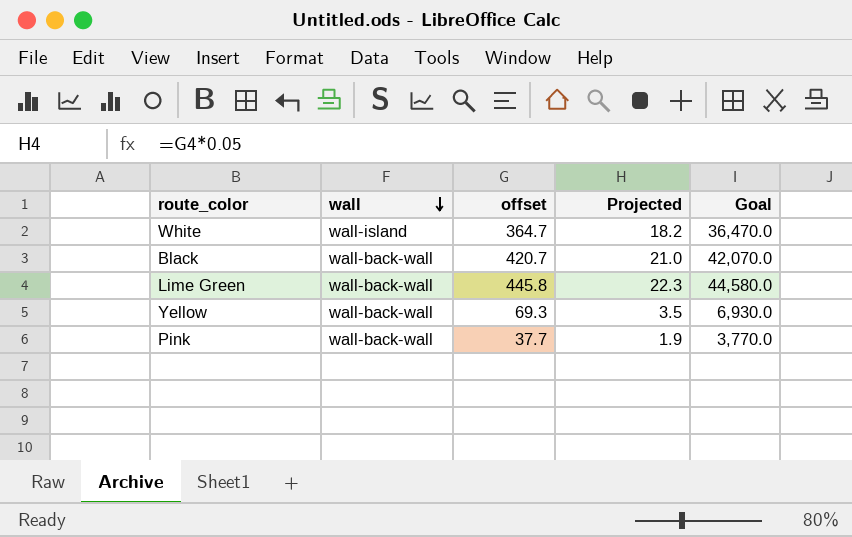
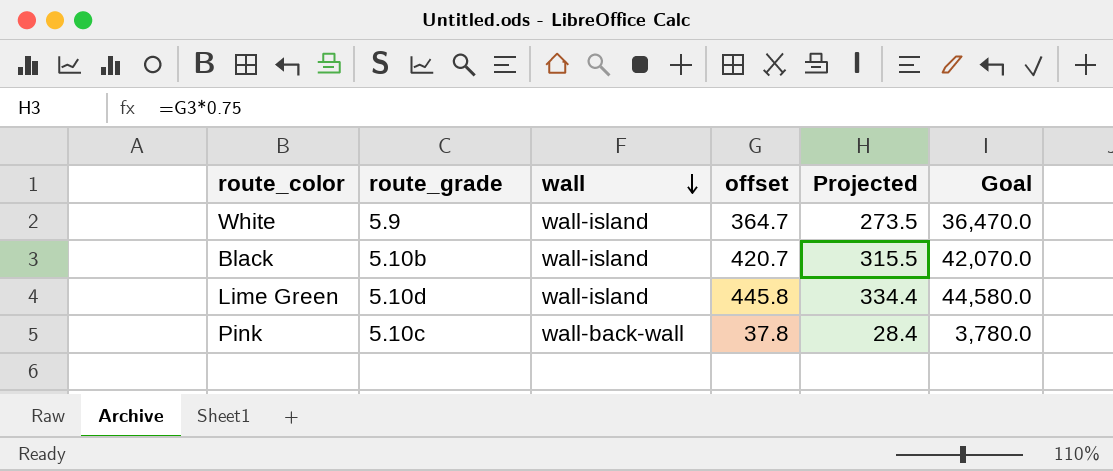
column route_grade | position: none -> 2
column Projected | formula: [offset] * 0.05 -> [offset] * 0.75
row Yellow: wall-back-wall | 69.3 | 3.5 | 6,930.0 -> none
Black | wall: wall-back-wall -> wall-island
Lime Green | wall: wall-back-wall -> wall-island
Pink | offset: 37.7 -> 37.8
Pink | Goal: 3,770.0 -> 3,780.0

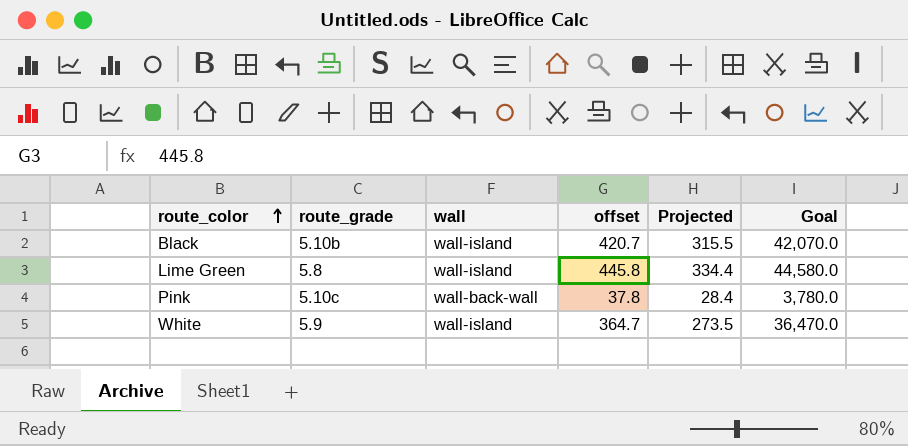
row order: wall descending -> route_color ascending
Lime Green | route_grade: 5.10d -> 5.8

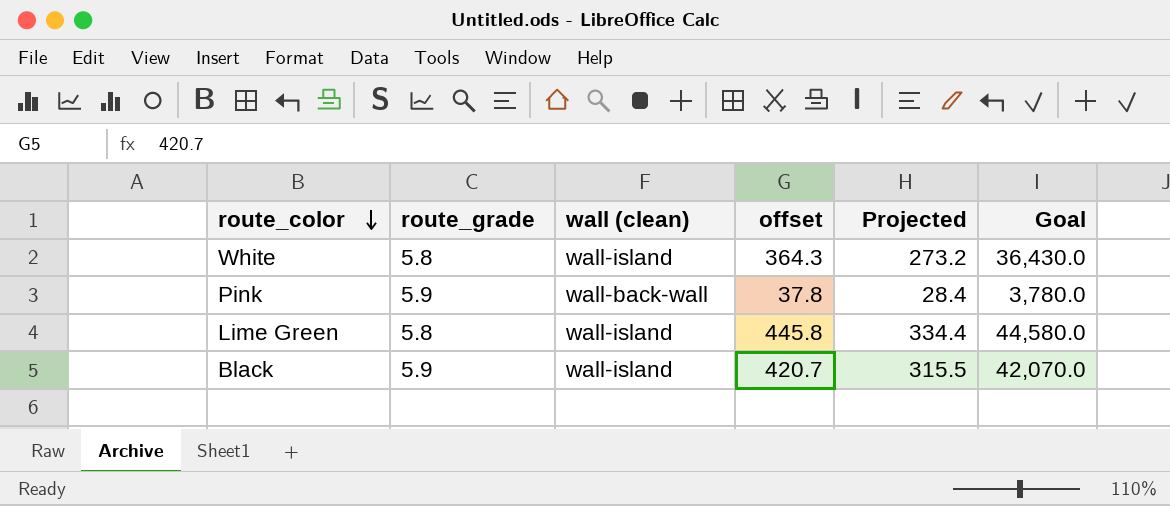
row order: route_color ascending -> route_color descending
column name: wall -> wall (clean)
White | route_grade: 5.9 -> 5.8
White | offset: 364.7 -> 364.3
White | Projected: 273.5 -> 273.2
White | Goal: 36,470.0 -> 36,430.0
Pink | route_grade: 5.10c -> 5.9
Black | route_grade: 5.10b -> 5.9

